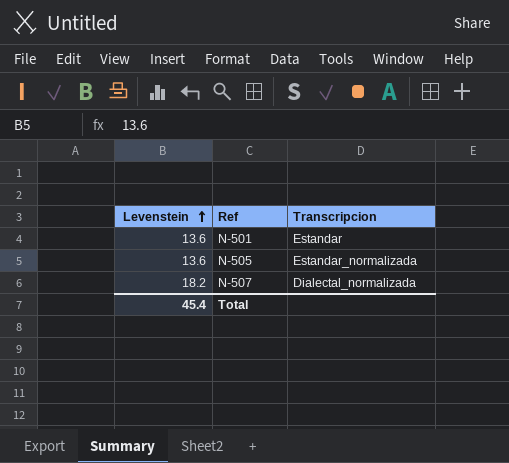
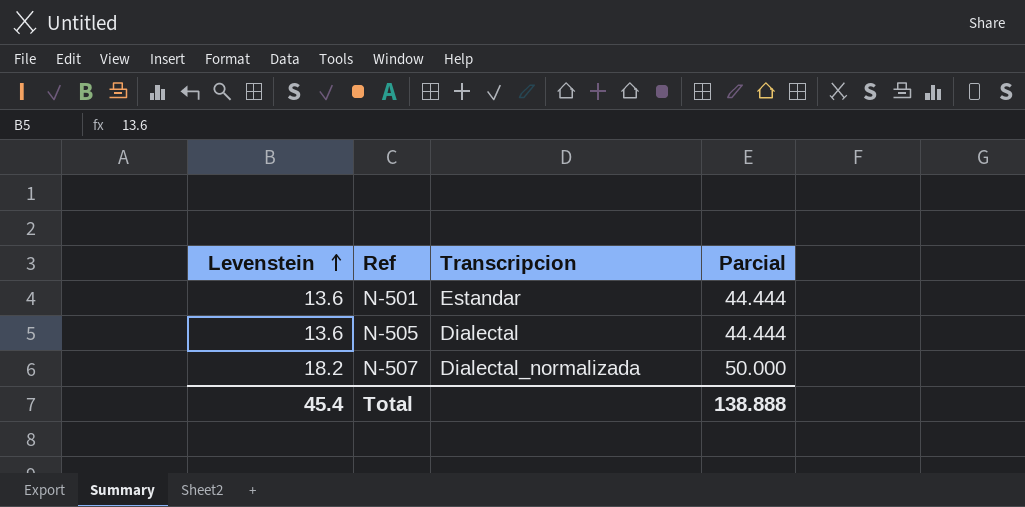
column Parcial | position: none -> 4
N-505 | Transcripcion: Estandar_normalizada -> Dialectal

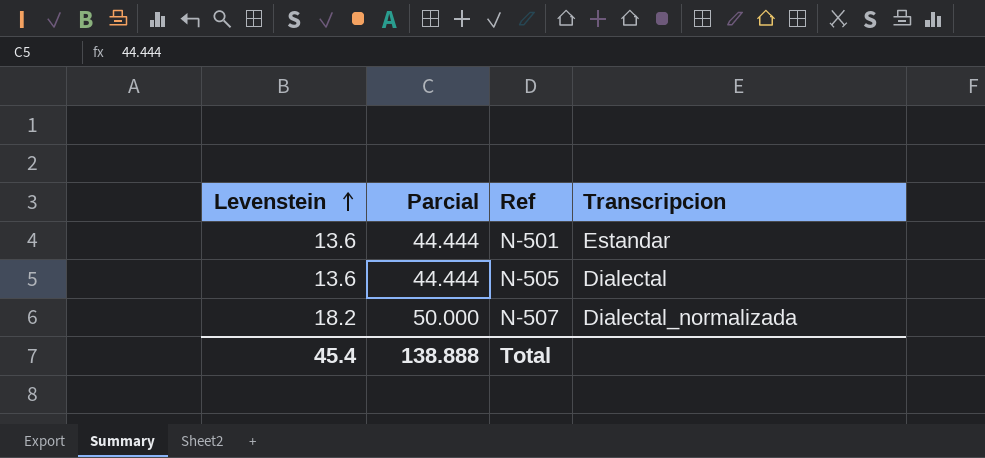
column Parcial | position: 4 -> 2

